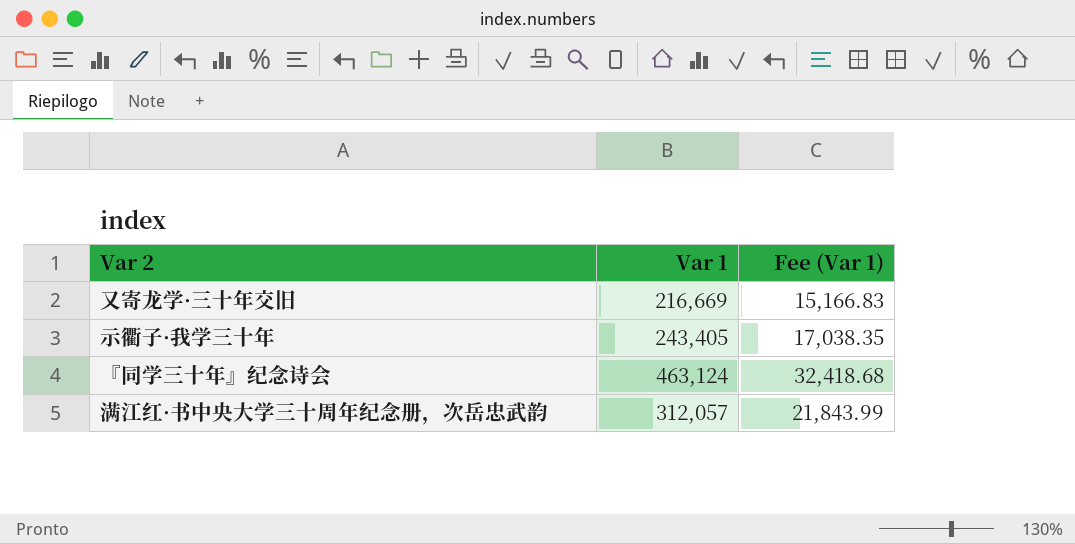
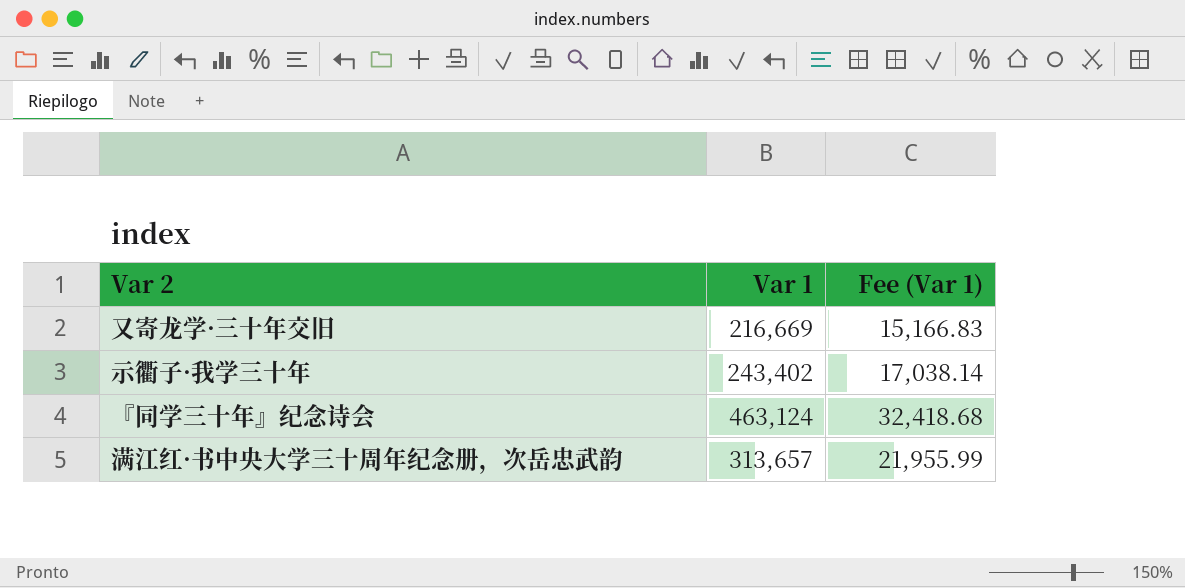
示衢子·我学三十年 | Var 1: 243,405 -> 243,402
示衢子·我学三十年 | Fee (Var 1): 17,038.35 -> 17,038.14
满江红·书中央大学三十周年纪念册，次岳忠武韵 | Var 1: 312,057 -> 313,657
满江红·书中央大学三十周年纪念册，次岳忠武韵 | Fee (Var 1): 21,843.99 -> 21,955.99

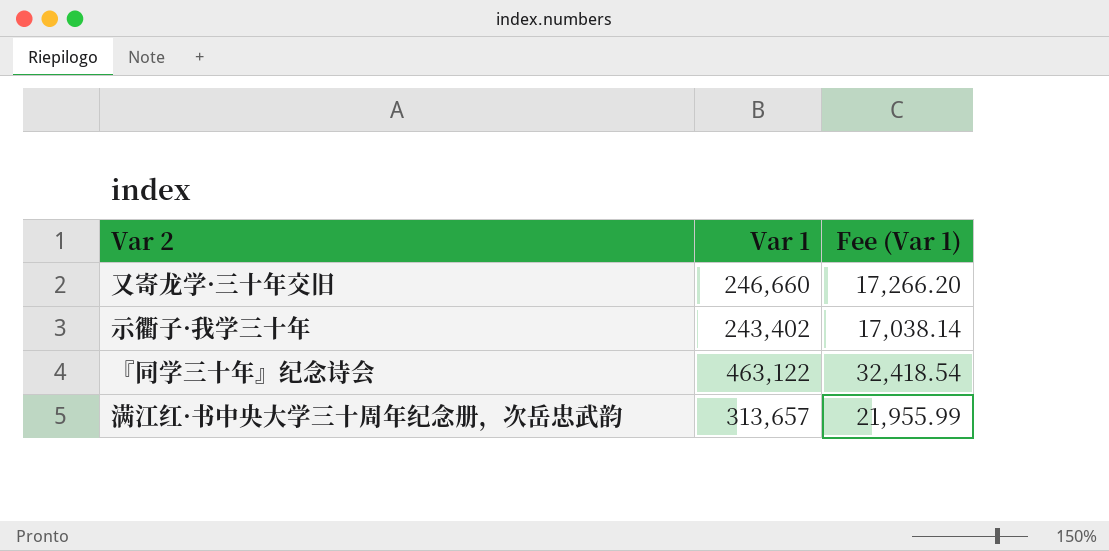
又寄龙学·三十年交旧 | Var 1: 216,669 -> 246,660
又寄龙学·三十年交旧 | Fee (Var 1): 15,166.83 -> 17,266.20
『同学三十年』纪念诗会 | Var 1: 463,124 -> 463,122
『同学三十年』纪念诗会 | Fee (Var 1): 32,418.68 -> 32,418.54

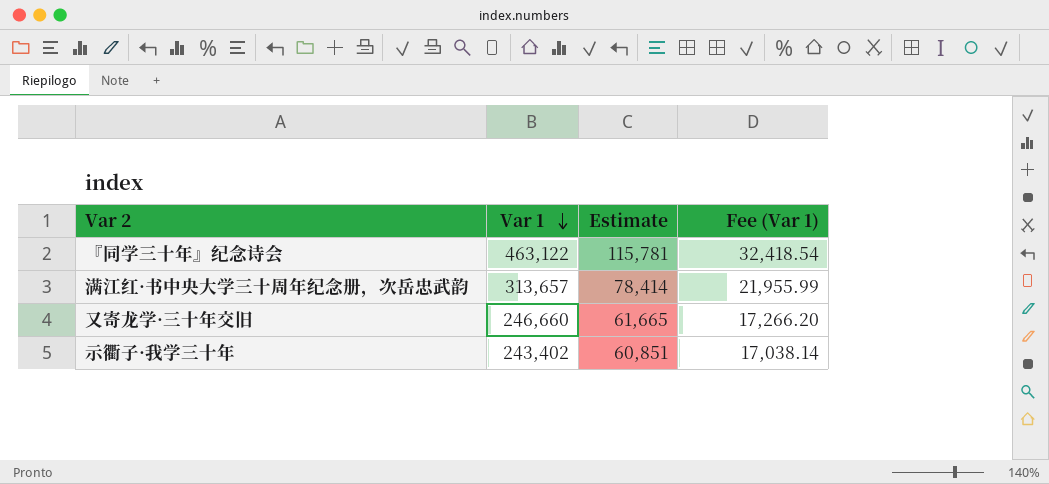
row order: none -> Var 1 descending
column Estimate | formula: none -> [Var 1] * 0.25

